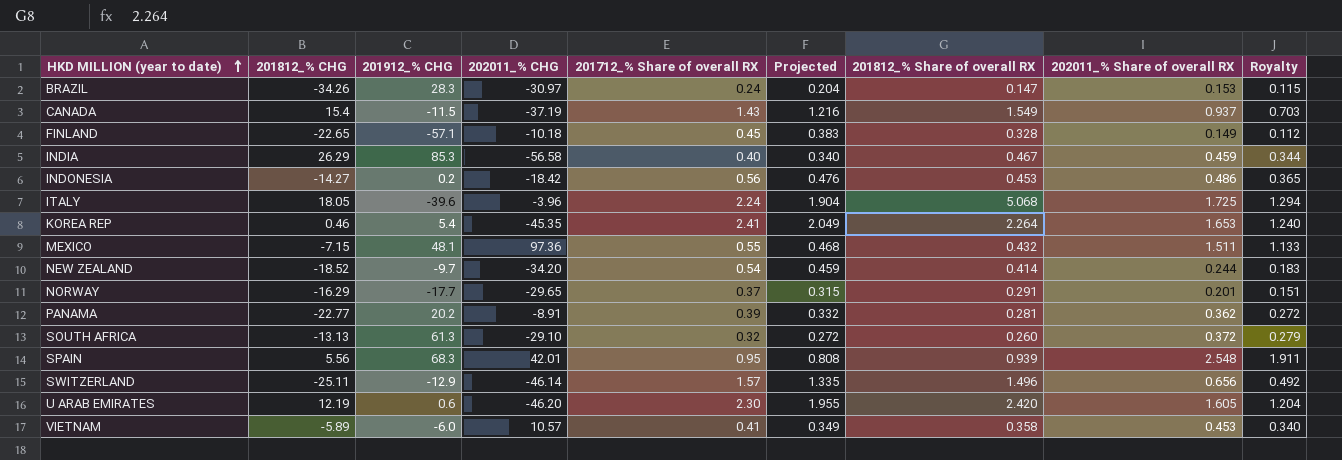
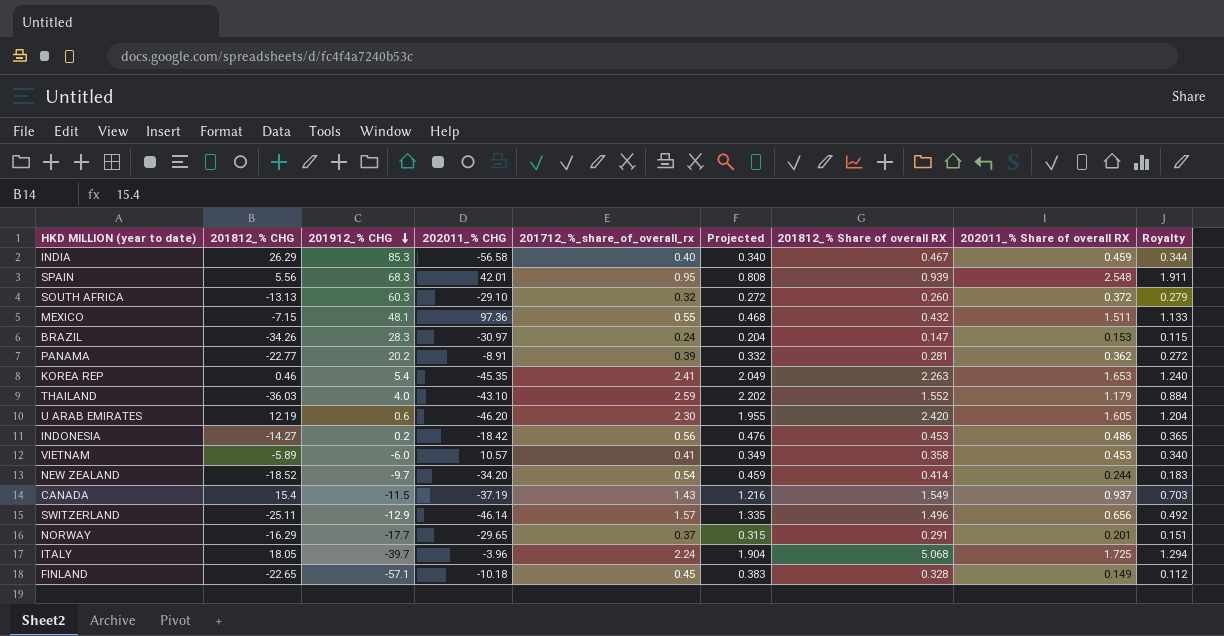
row order: HKD MILLION (year to date) ascending -> 201912_% CHG descending
column name: 201712_% Share of overall RX -> 201712_%_share_of_overall_rx
SOUTH AFRICA | 201912_% CHG: 61.3 -> 60.3
KOREA REP | 201812_% Share of overall RX: 2.264 -> 2.263
row THAILAND: none -> -36.03 | 4.0 | -43.10 | 2.59 | 2.202 | 1.552 | 1.179 | 0.884
ITALY | 201912_% CHG: -39.6 -> -39.7

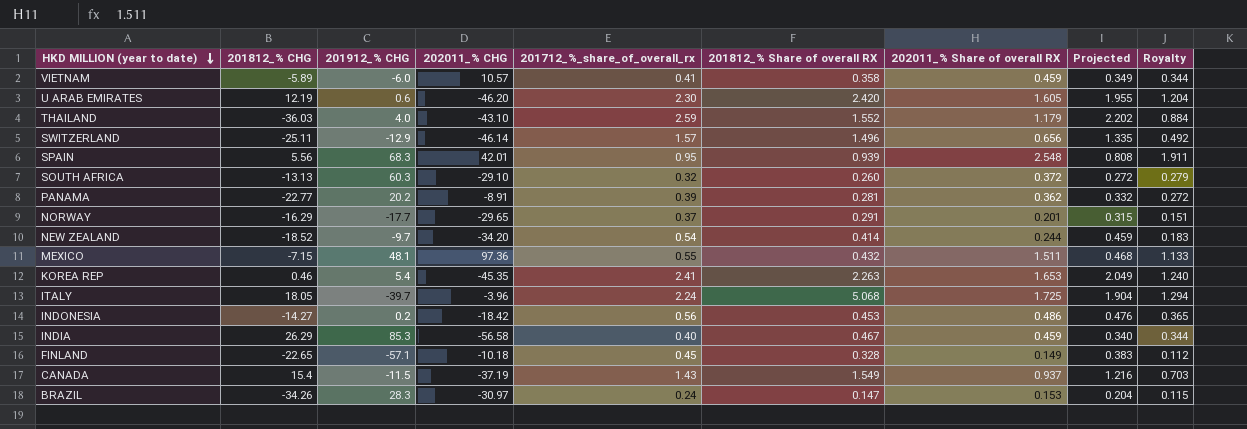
row order: 201912_% CHG descending -> HKD MILLION (year to date) descending
column Projected | position: 6 -> 8
VIETNAM | 202011_% Share of overall RX: 0.453 -> 0.459
VIETNAM | Royalty: 0.340 -> 0.344

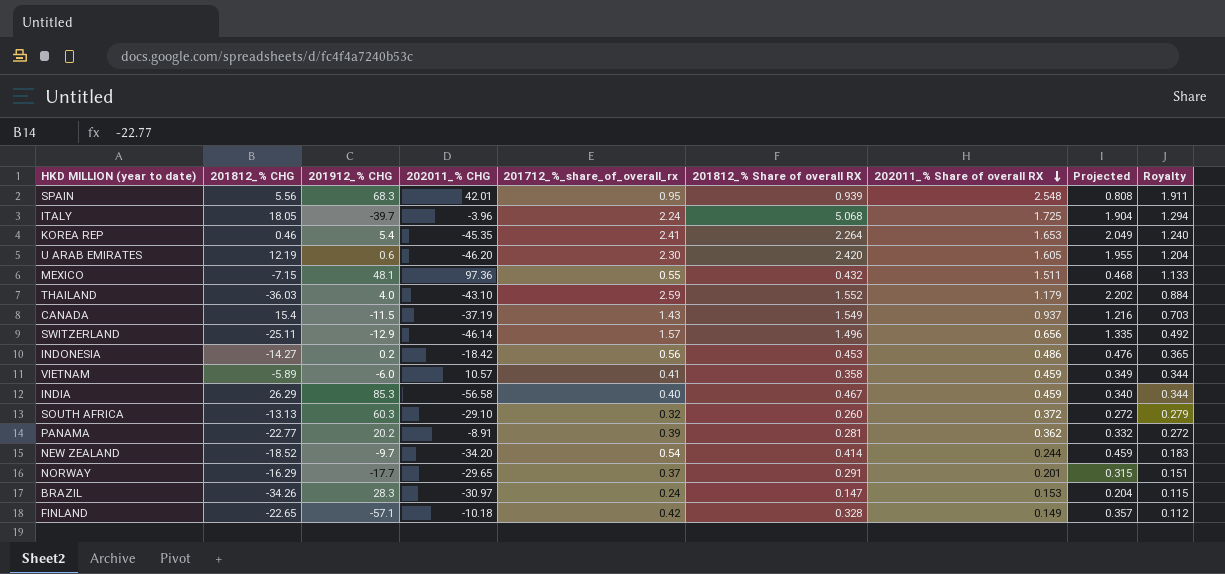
row order: HKD MILLION (year to date) descending -> 202011_% Share of overall RX descending
KOREA REP | 201812_% Share of overall RX: 2.263 -> 2.264
FINLAND | 201712_%_share_of_overall_rx: 0.45 -> 0.42
FINLAND | Projected: 0.383 -> 0.357

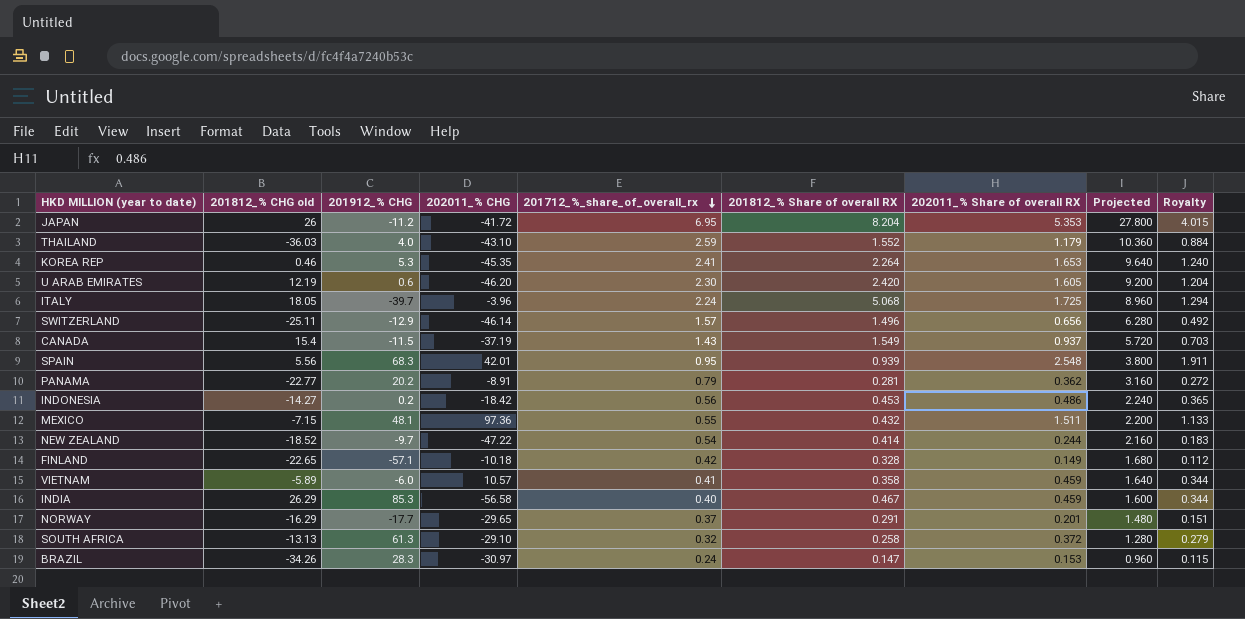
row order: 202011_% Share of overall RX descending -> 201712_%_share_of_overall_rx descending
column name: 201812_% CHG -> 201812_% CHG old
column Projected | formula: [201712_%_share_of_overall_rx] * 0.85 -> [201712_%_share_of_overall_rx] * 4
row JAPAN: none -> 26 | -11.2 | -41.72 | 6.95 | 8.204 | 5.353 | 27.800 | 4.015
KOREA REP | 201912_% CHG: 5.4 -> 5.3
PANAMA | 201712_%_share_of_overall_rx: 0.39 -> 0.79
NEW ZEALAND | 202011_% CHG: -34.20 -> -47.22
SOUTH AFRICA | 201912_% CHG: 60.3 -> 61.3
SOUTH AFRICA | 201812_% Share of overall RX: 0.260 -> 0.258

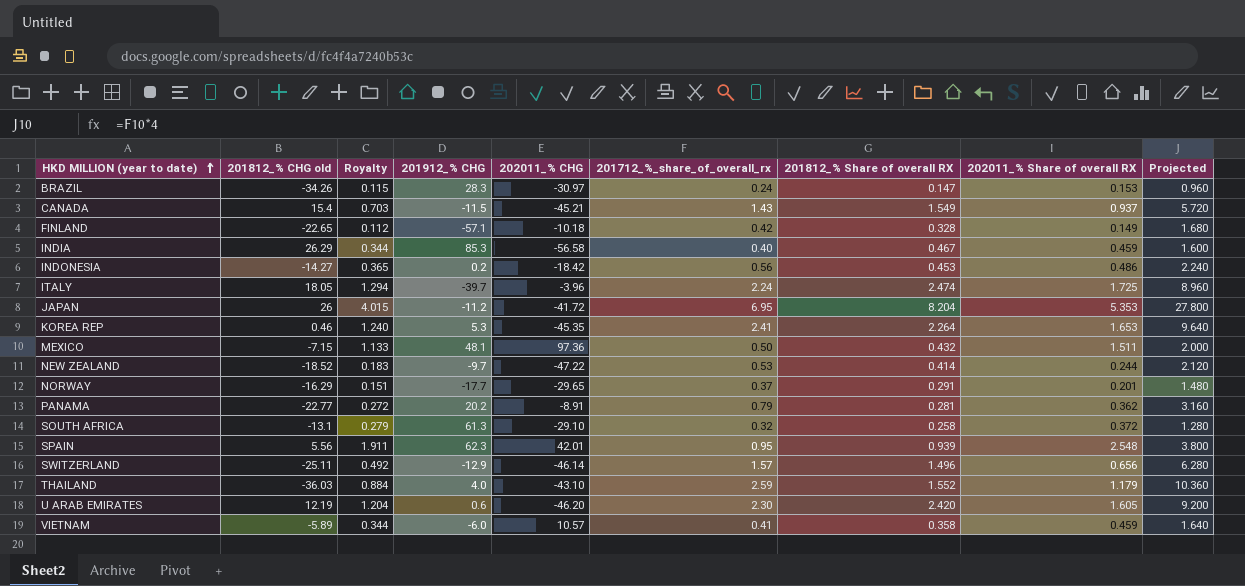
row order: 201712_%_share_of_overall_rx descending -> HKD MILLION (year to date) ascending
column Royalty | position: 9 -> 3
CANADA | 202011_% CHG: -37.19 -> -45.21
ITALY | 201812_% Share of overall RX: 5.068 -> 2.474
MEXICO | 201712_%_share_of_overall_rx: 0.55 -> 0.50
MEXICO | Projected: 2.200 -> 2.000
NEW ZEALAND | 201712_%_share_of_overall_rx: 0.54 -> 0.53
NEW ZEALAND | Projected: 2.160 -> 2.120
SOUTH AFRICA | 201812_% CHG old: -13.13 -> -13.1
SPAIN | 201912_% CHG: 68.3 -> 62.3

